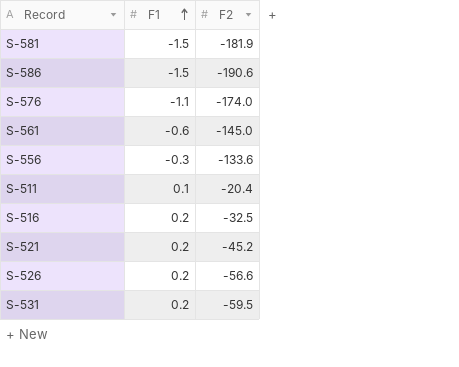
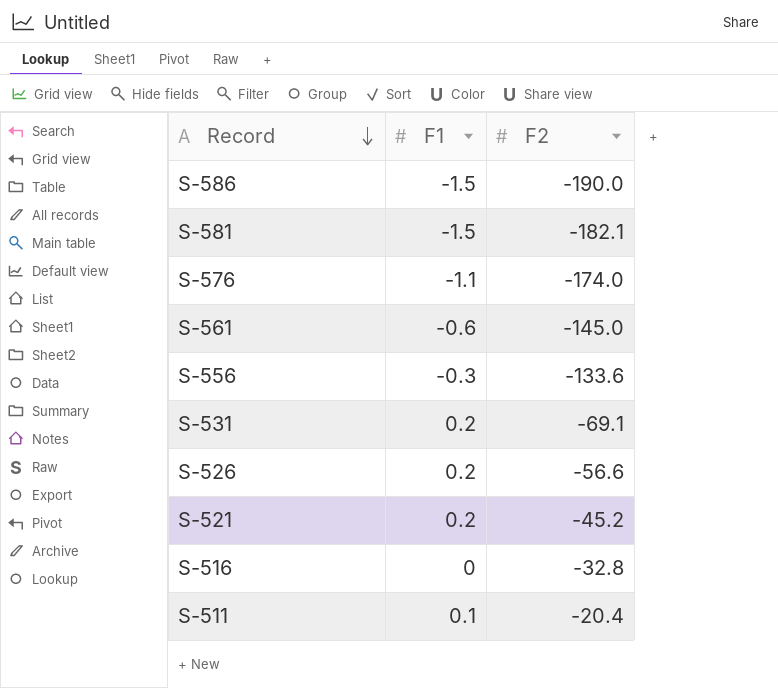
row order: F1 ascending -> Record descending
S-586 | F2: -190.6 -> -190.0
S-581 | F2: -181.9 -> -182.1
S-531 | F2: -59.5 -> -69.1
S-516 | F1: 0.2 -> 0
S-516 | F2: -32.5 -> -32.8

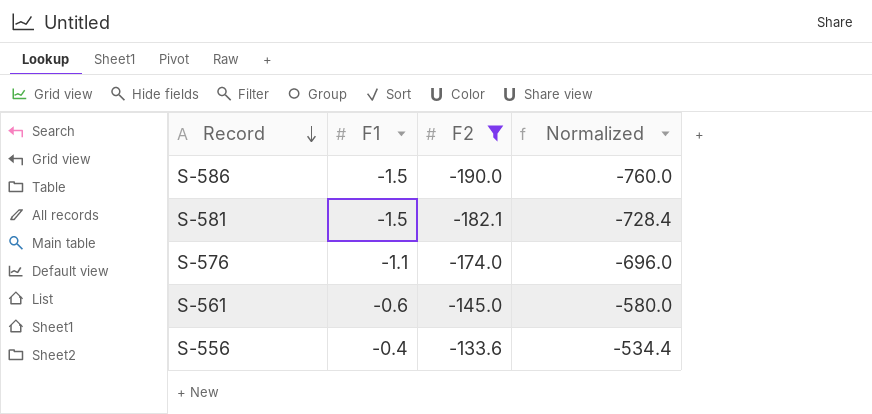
filter: none -> F2 <= -133.6
column Normalized | formula: none -> [F2] * 4
S-556 | F1: -0.3 -> -0.4

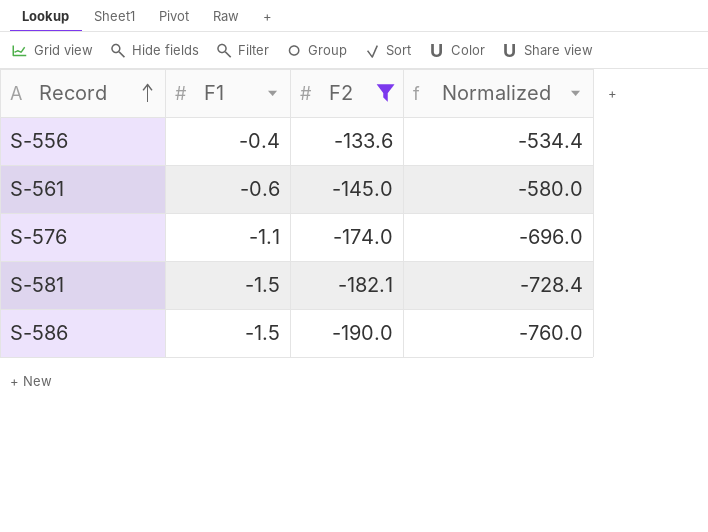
row order: Record descending -> Record ascending

